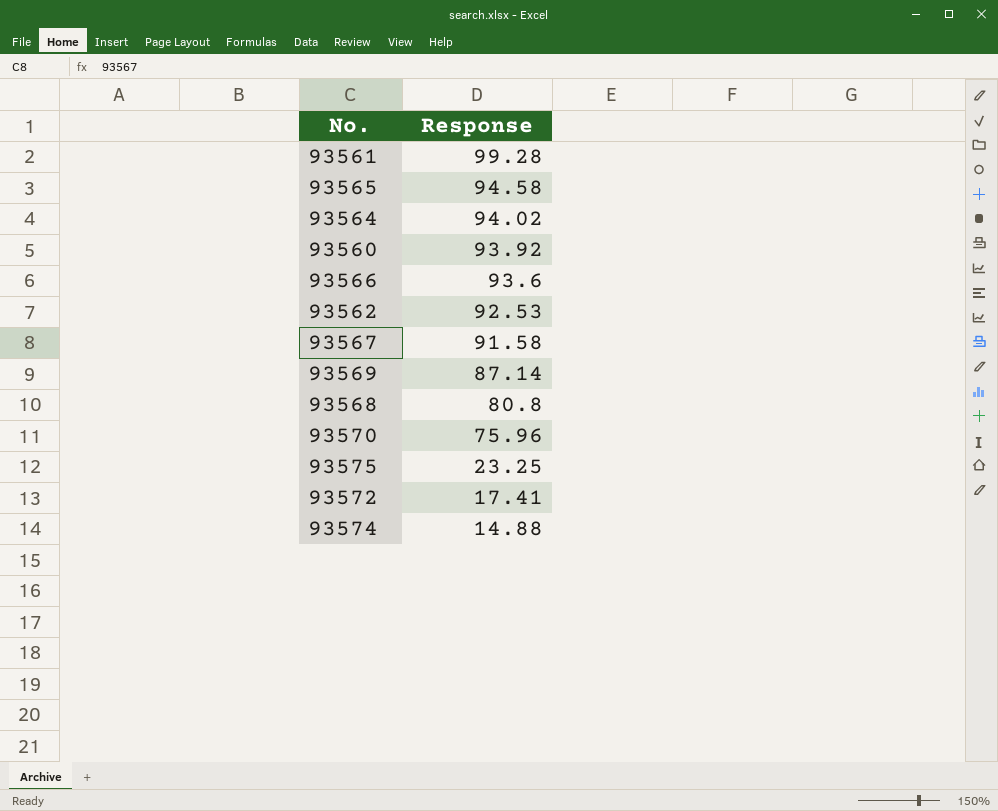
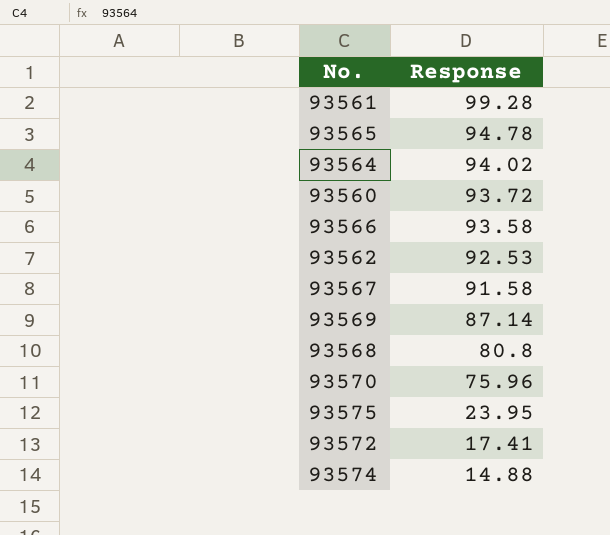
93565 | Response: 94.58 -> 94.78
93560 | Response: 93.92 -> 93.72
93566 | Response: 93.6 -> 93.58
93575 | Response: 23.25 -> 23.95

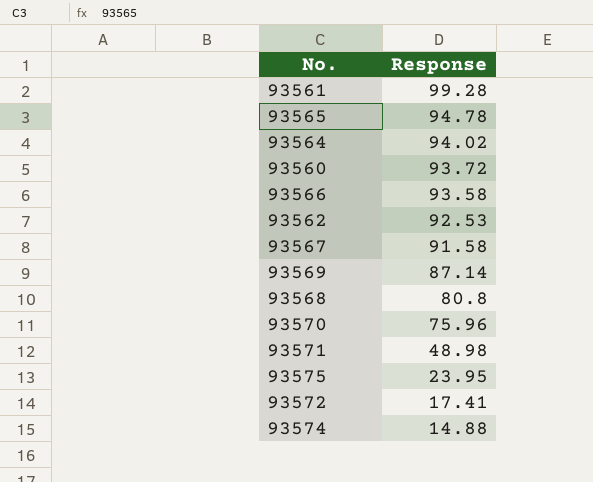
row 93571: none -> 48.98

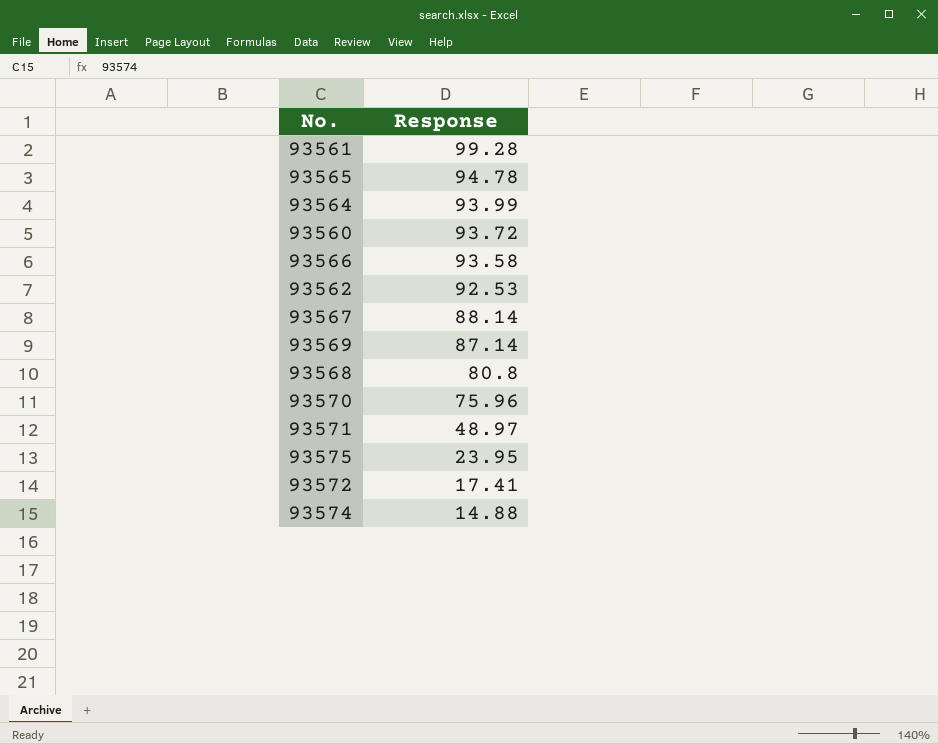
93564 | Response: 94.02 -> 93.99
93567 | Response: 91.58 -> 88.14
93571 | Response: 48.98 -> 48.97

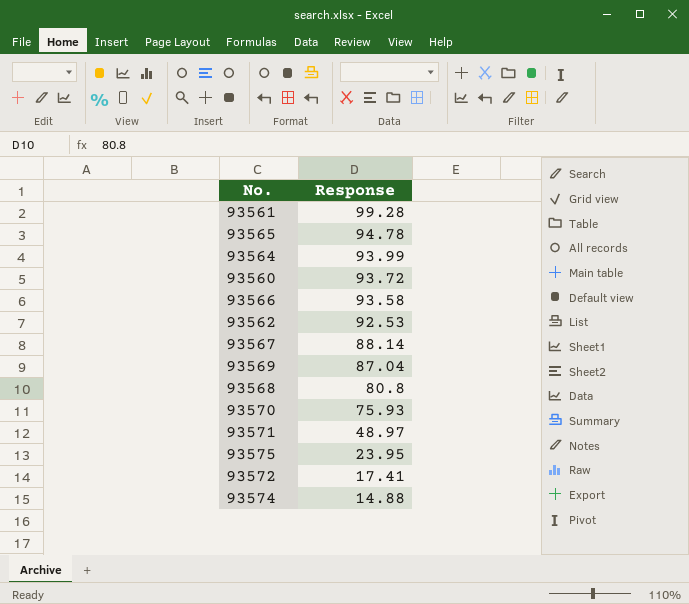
93569 | Response: 87.14 -> 87.04
93570 | Response: 75.96 -> 75.93

